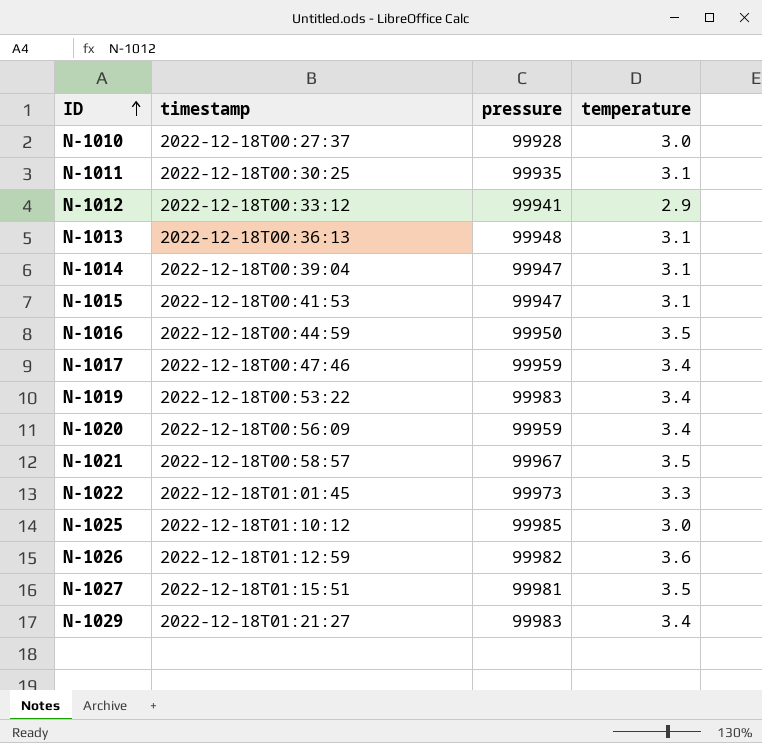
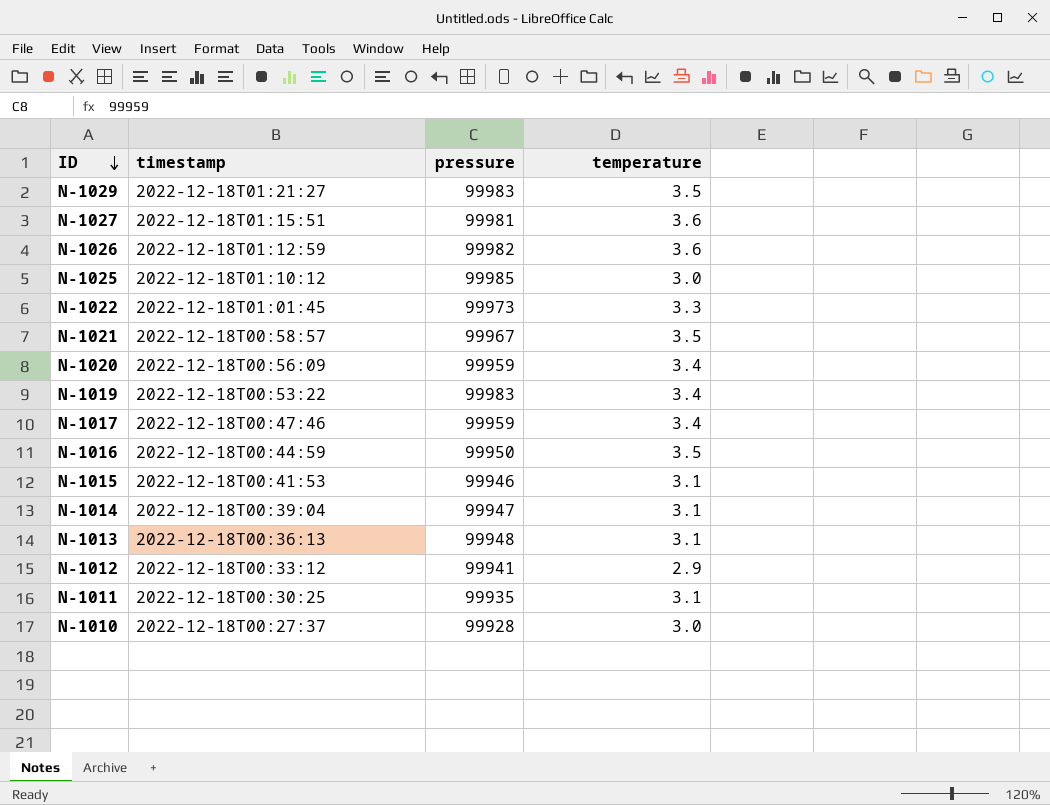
row order: ID ascending -> ID descending
N-1029 | temperature: 3.4 -> 3.5
N-1027 | temperature: 3.5 -> 3.6
N-1015 | pressure: 99947 -> 99946

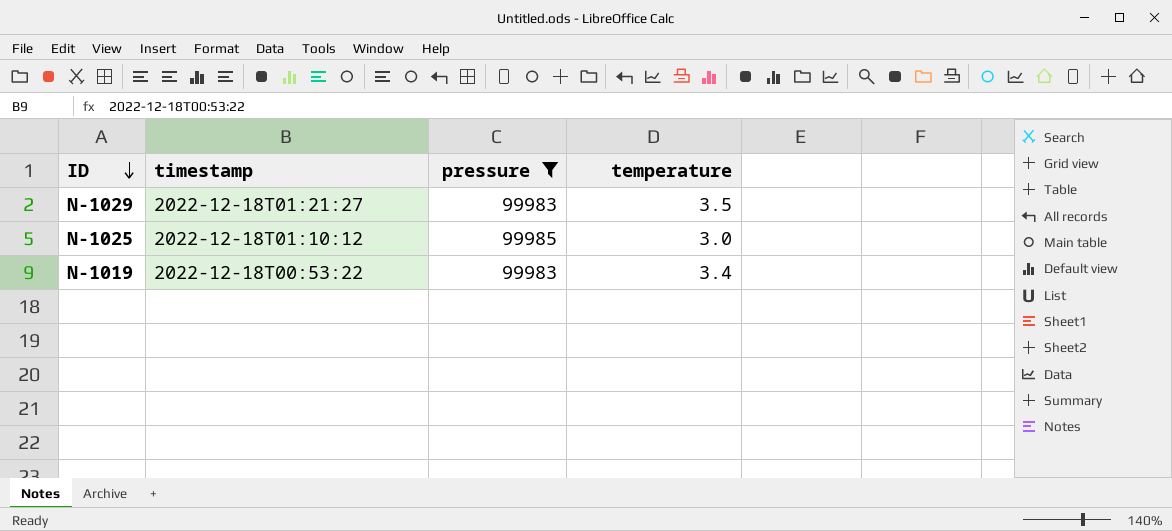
filter: none -> pressure >= 99983

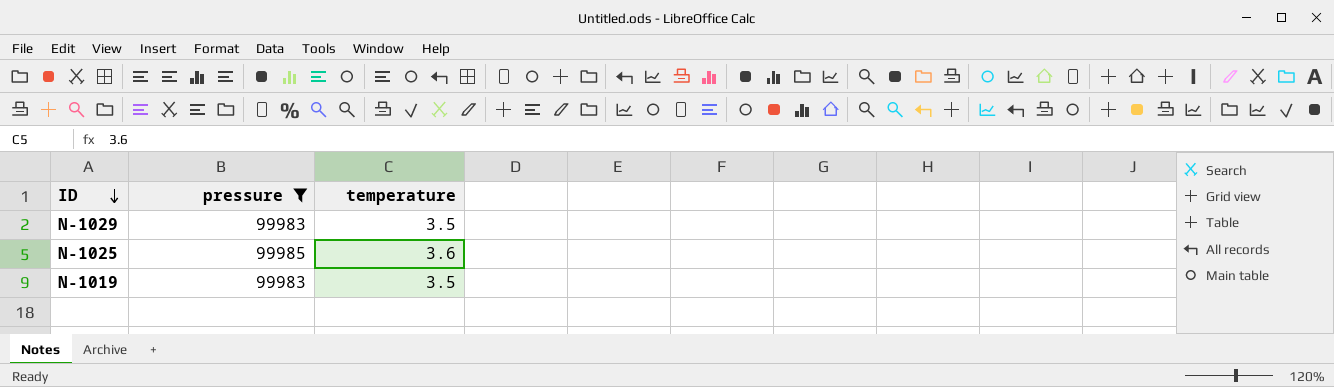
column timestamp | position: 2 -> none
N-1025 | temperature: 3.0 -> 3.6
N-1019 | temperature: 3.4 -> 3.5

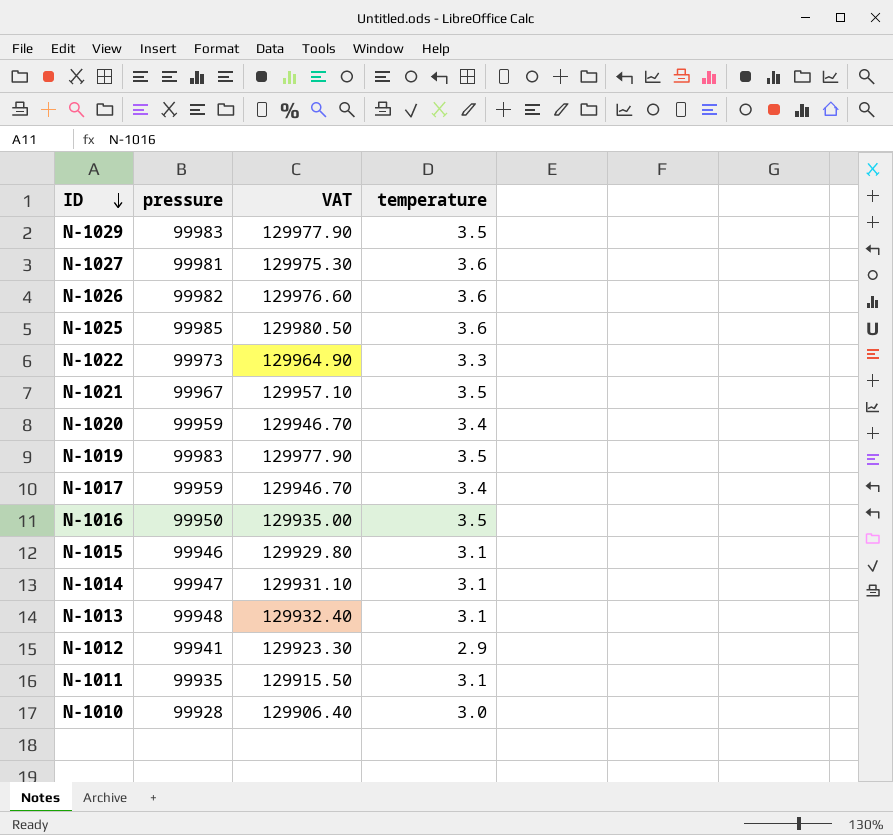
filter: pressure >= 99983 -> none
column VAT | formula: none -> [pressure] * 1.3

